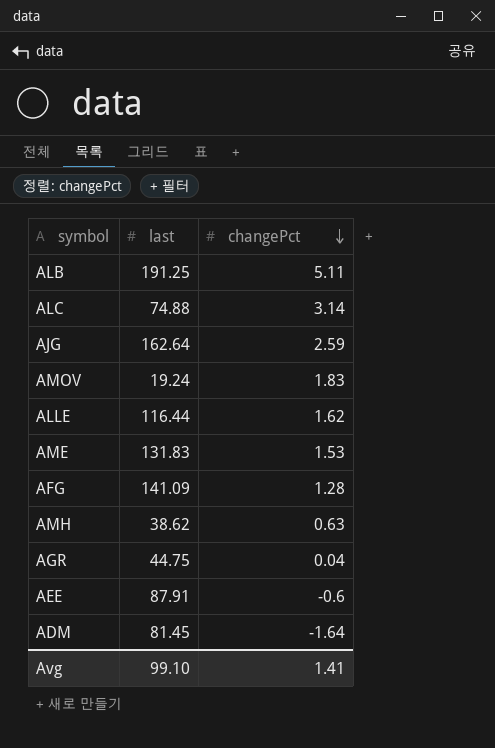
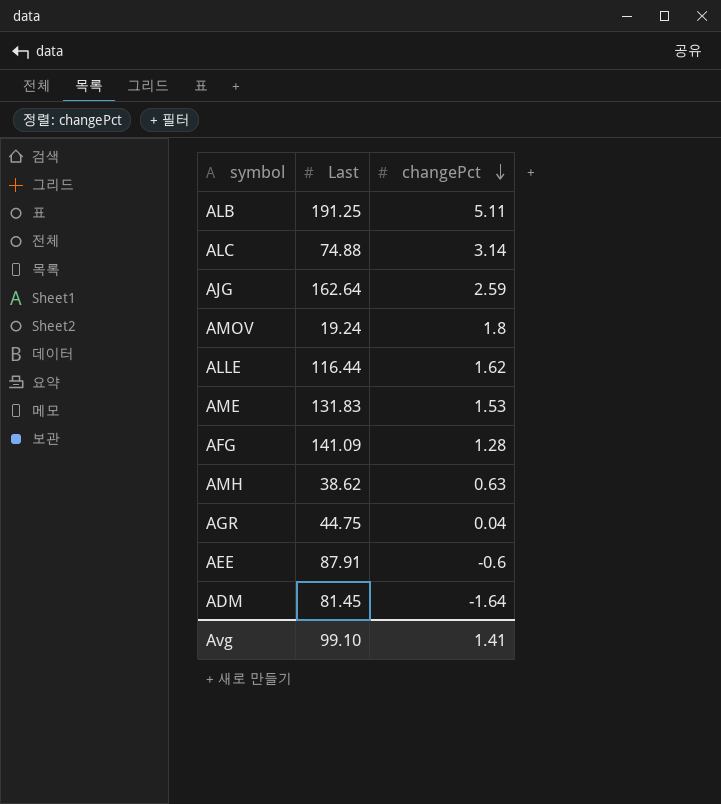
column name: last -> Last
AMOV | changePct: 1.83 -> 1.8

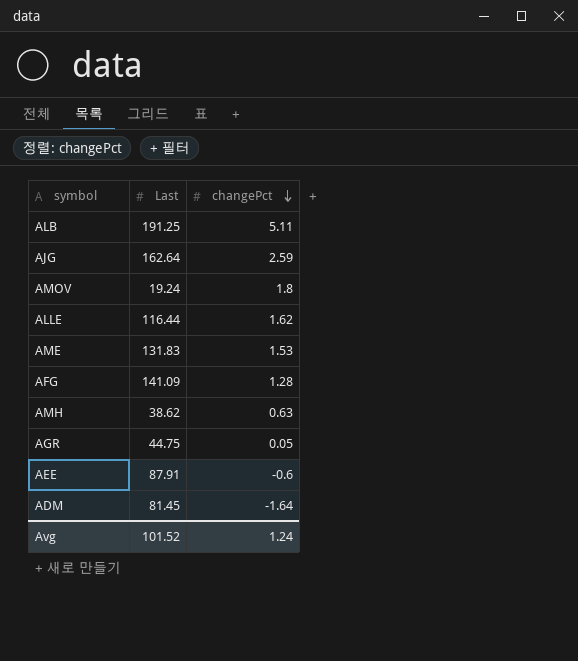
row ALC: 74.88 | 3.14 -> none
AGR | changePct: 0.04 -> 0.05
Avg | Last: 99.10 -> 101.52
Avg | changePct: 1.41 -> 1.24

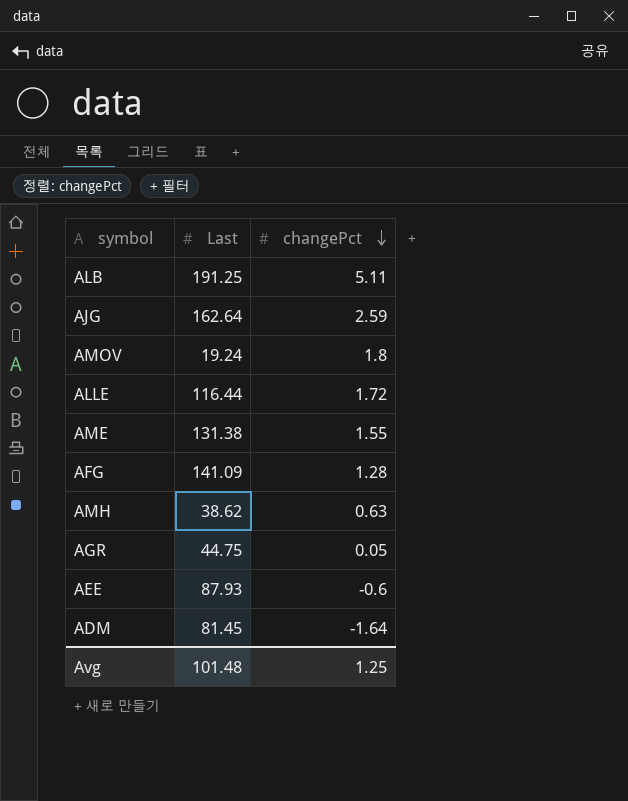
ALLE | changePct: 1.62 -> 1.72
AME | Last: 131.83 -> 131.38
AME | changePct: 1.53 -> 1.55
AEE | Last: 87.91 -> 87.93
Avg | Last: 101.52 -> 101.48
Avg | changePct: 1.24 -> 1.25

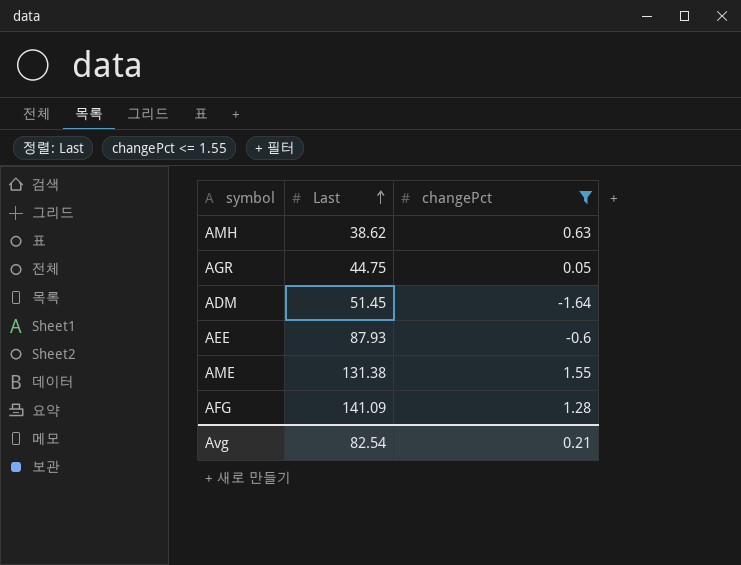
filter: none -> changePct <= 1.55
row order: changePct descending -> Last ascending
ADM | Last: 81.45 -> 51.45
Avg | Last: 101.48 -> 82.54
Avg | changePct: 1.25 -> 0.21

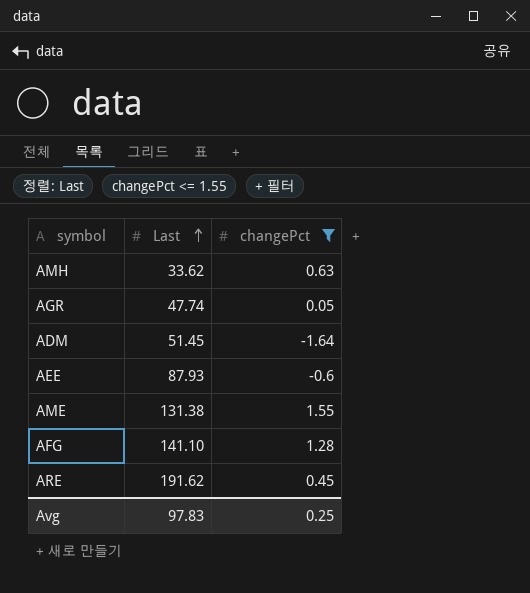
AMH | Last: 38.62 -> 33.62
AGR | Last: 44.75 -> 47.74
AFG | Last: 141.09 -> 141.10
row ARE: none -> 191.62 | 0.45
Avg | Last: 82.54 -> 97.83
Avg | changePct: 0.21 -> 0.25

